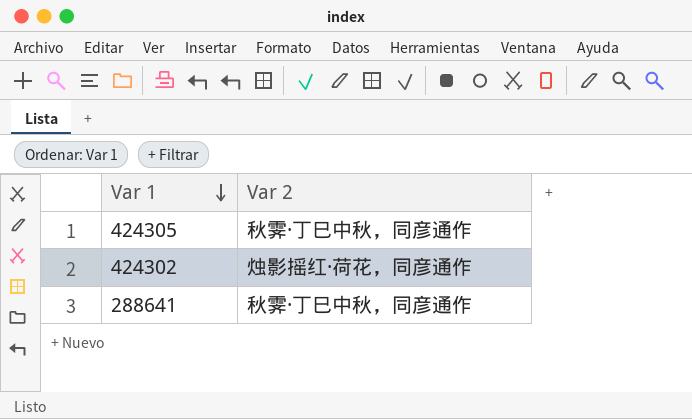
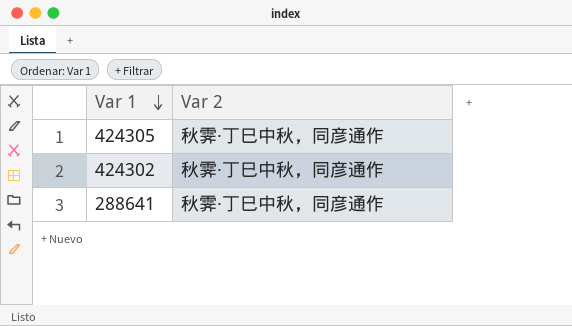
424302 | Var 2: 烛影摇红·荷花，同彦通作 -> 秋霁·丁巳中秋，同彦通作

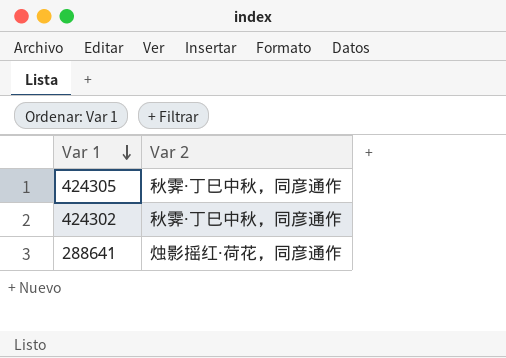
288641 | Var 2: 秋霁·丁巳中秋，同彦通作 -> 烛影摇红·荷花，同彦通作

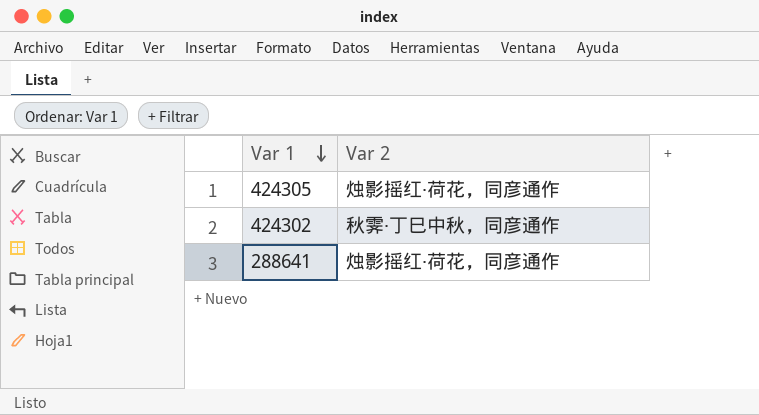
424305 | Var 2: 秋霁·丁巳中秋，同彦通作 -> 烛影摇红·荷花，同彦通作

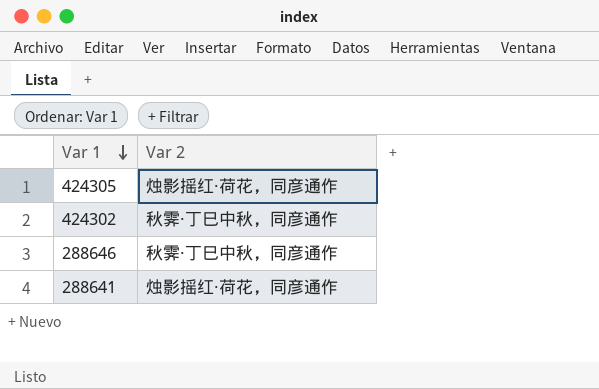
row 288646: none -> 秋霁·丁巳中秋，同彦通作

